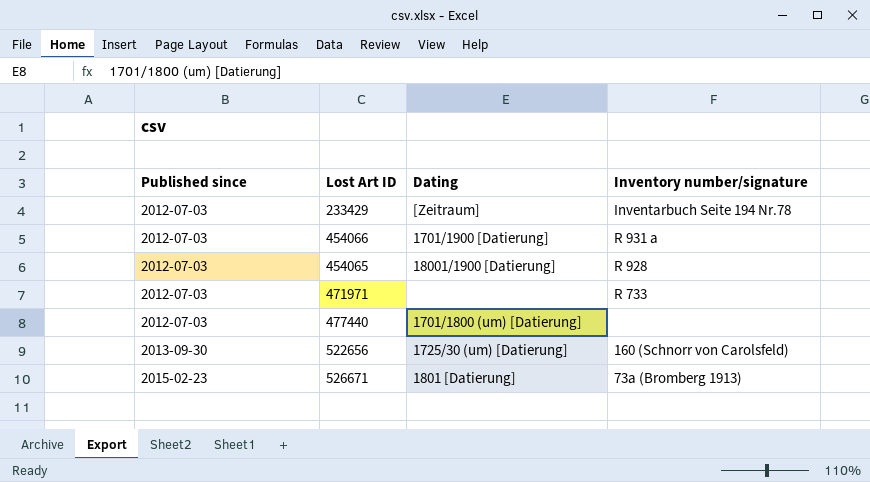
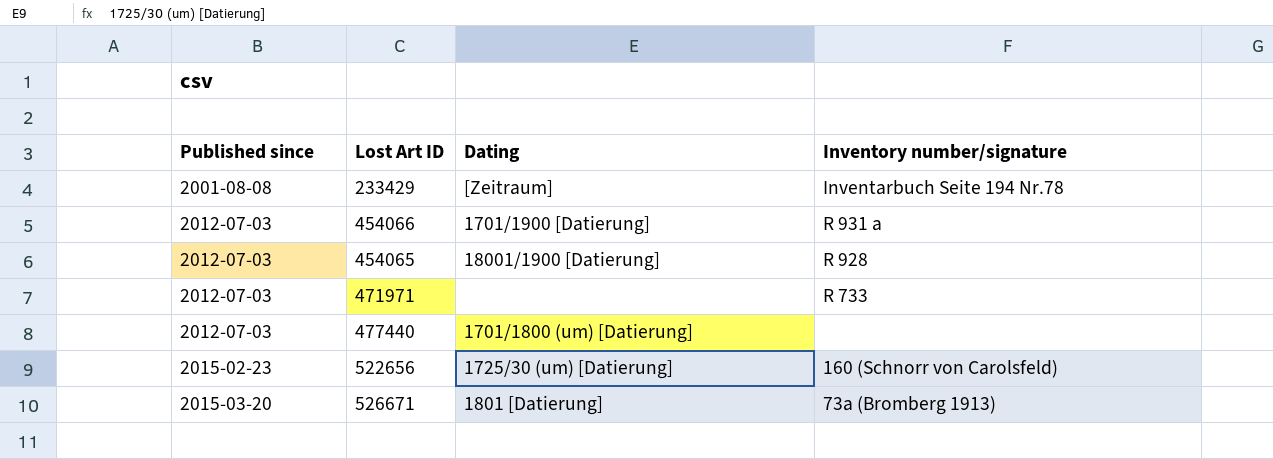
233429 | Published since: 2012-07-03 -> 2001-08-08
522656 | Published since: 2013-09-30 -> 2015-02-23
526671 | Published since: 2015-02-23 -> 2015-03-20

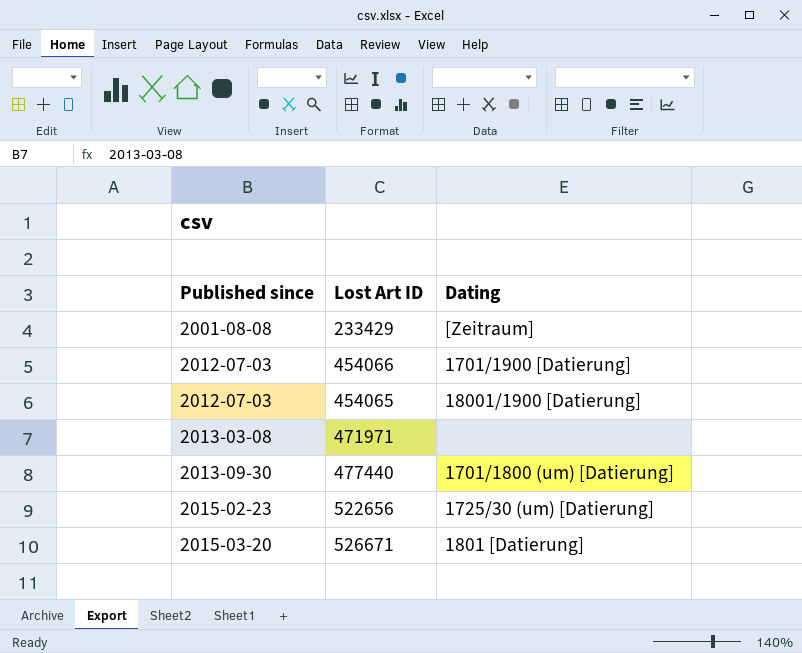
column Inventory number/signature | position: 4 -> none
471971 | Published since: 2012-07-03 -> 2013-03-08
477440 | Published since: 2012-07-03 -> 2013-09-30

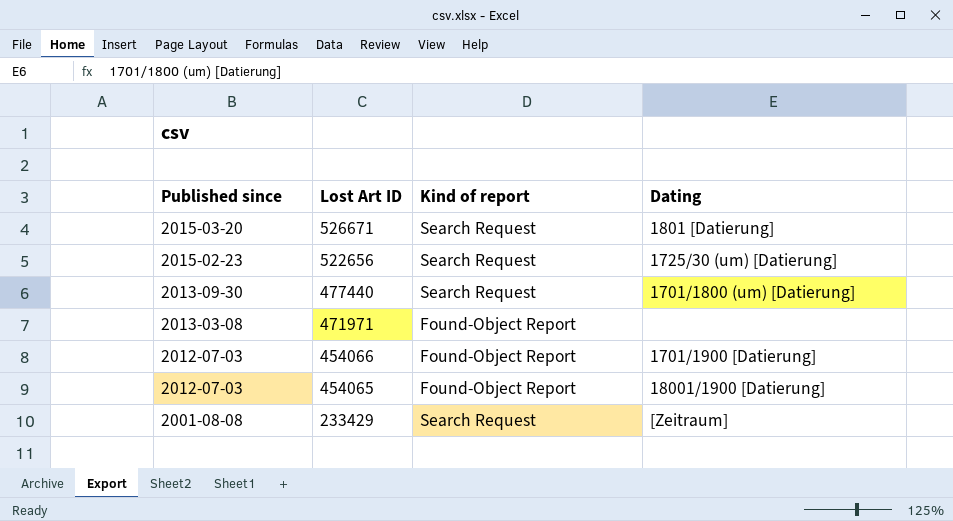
row order: Published since ascending -> Published since descending
column Kind of report | position: none -> 3

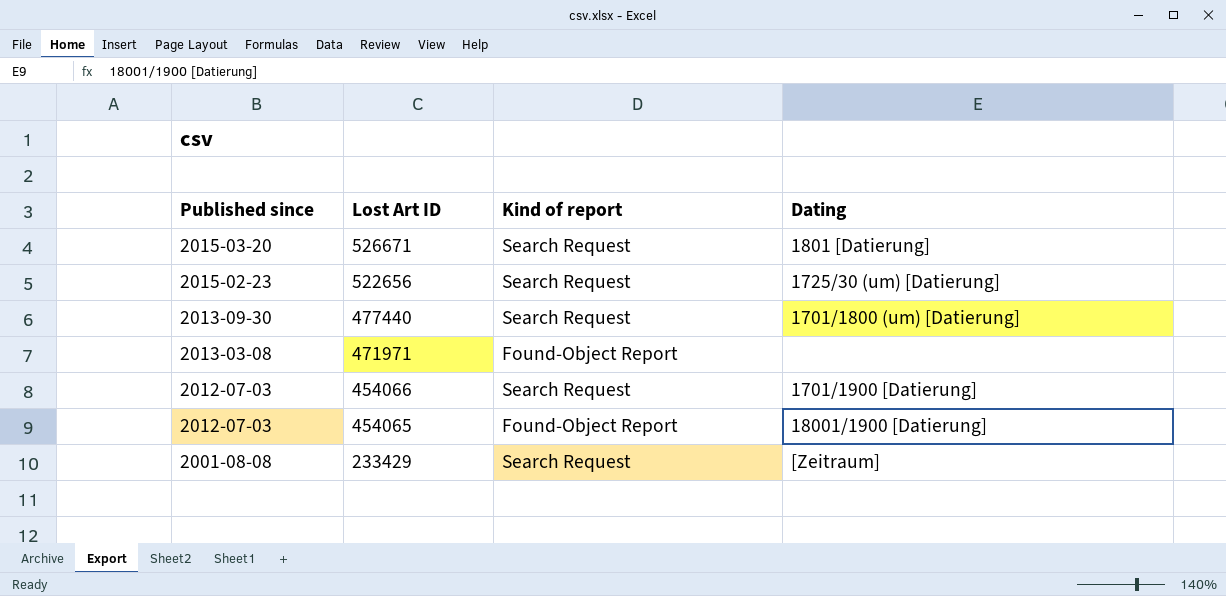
454066 | Kind of report: Found-Object Report -> Search Request

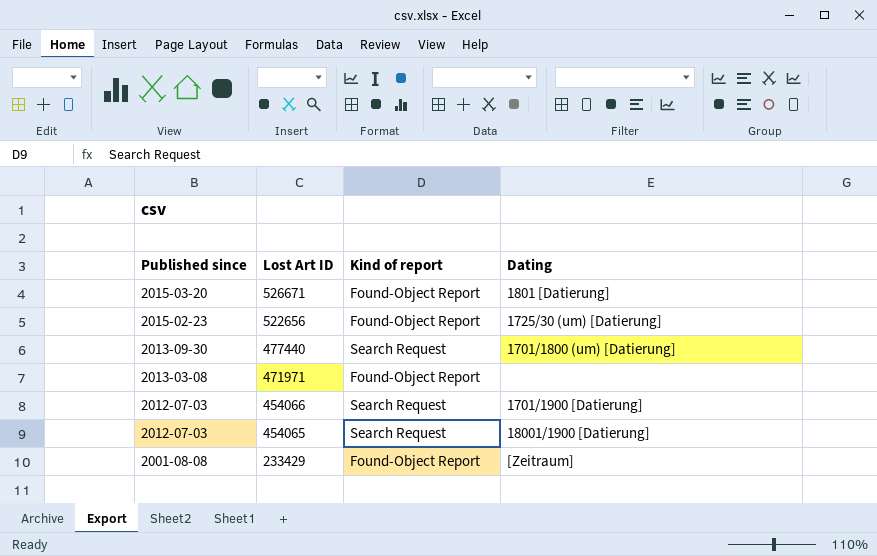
526671 | Kind of report: Search Request -> Found-Object Report
522656 | Kind of report: Search Request -> Found-Object Report
454065 | Kind of report: Found-Object Report -> Search Request
233429 | Kind of report: Search Request -> Found-Object Report

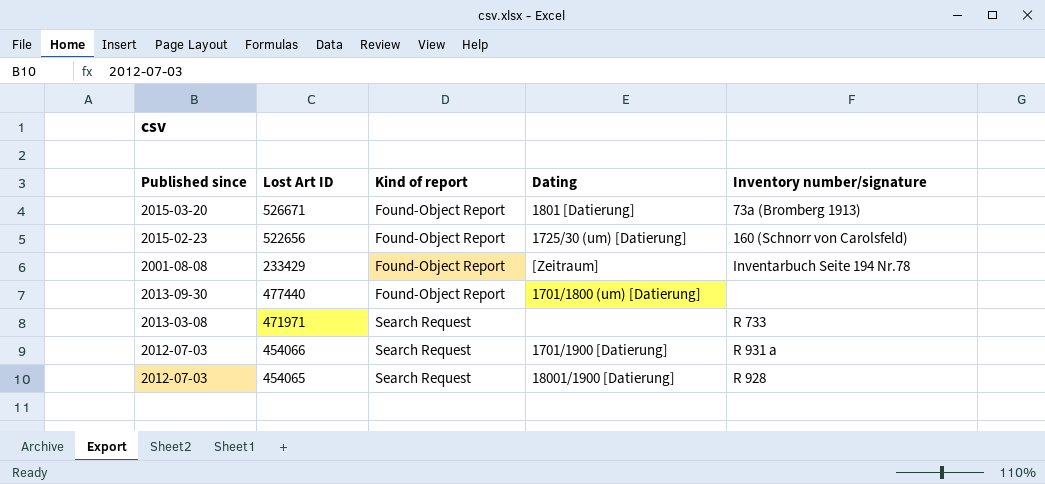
row order: Published since descending -> Kind of report ascending
column Inventory number/signature | position: none -> 5
477440 | Kind of report: Search Request -> Found-Object Report
471971 | Kind of report: Found-Object Report -> Search Request

